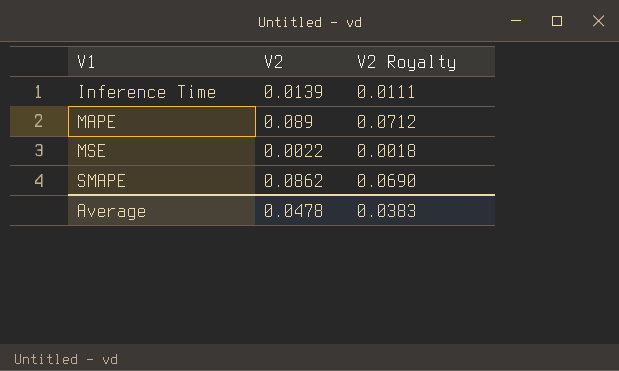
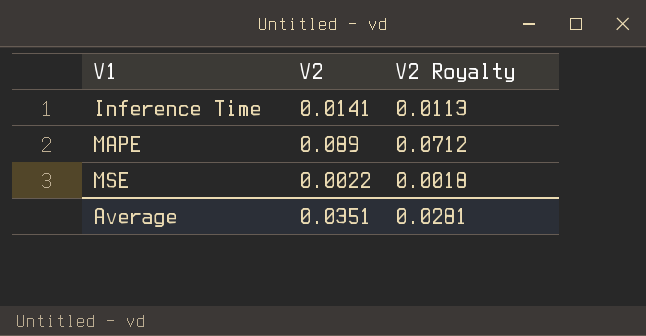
row SMAPE: 0.0862 | 0.0690 -> none
Inference Time | V2: 0.0139 -> 0.0141
Inference Time | V2 Royalty: 0.0111 -> 0.0113
Average | V2: 0.0478 -> 0.0351
Average | V2 Royalty: 0.0383 -> 0.0281

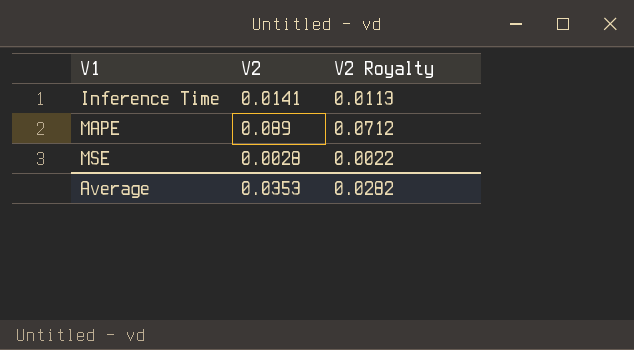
MSE | V2: 0.0022 -> 0.0028
MSE | V2 Royalty: 0.0018 -> 0.0022
Average | V2: 0.0351 -> 0.0353
Average | V2 Royalty: 0.0281 -> 0.0282

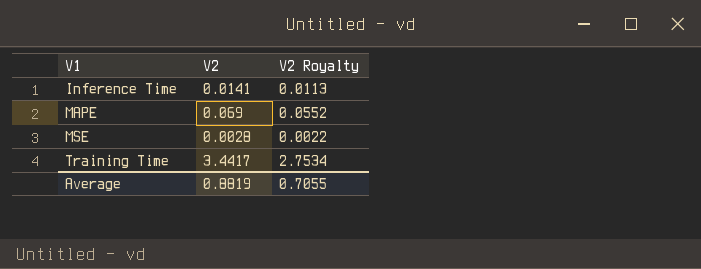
MAPE | V2: 0.089 -> 0.069
MAPE | V2 Royalty: 0.0712 -> 0.0552
row Training Time: none -> 3.4417 | 2.7534
Average | V2: 0.0353 -> 0.8819
Average | V2 Royalty: 0.0282 -> 0.7055

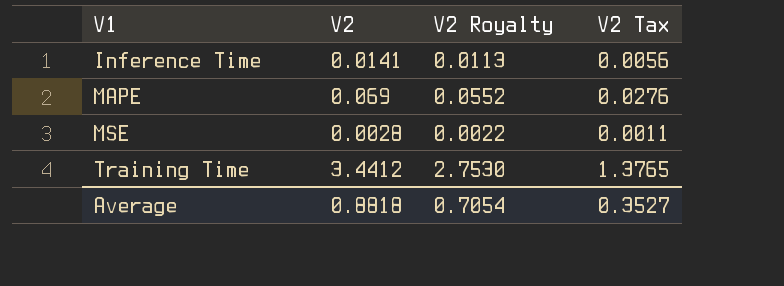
column V2 Tax | formula: none -> [V2] * 0.4
Training Time | V2: 3.4417 -> 3.4412
Training Time | V2 Royalty: 2.7534 -> 2.7530
Average | V2: 0.8819 -> 0.8818
Average | V2 Royalty: 0.7055 -> 0.7054

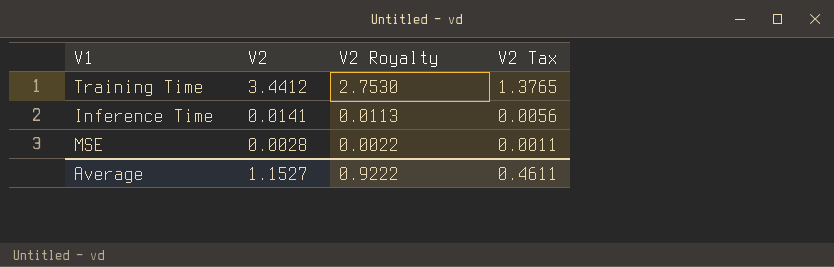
row order: V1 ascending -> V2 descending
row MAPE: 0.069 | 0.0552 | 0.0276 -> none
Average | V2: 0.8818 -> 1.1527
Average | V2 Royalty: 0.7054 -> 0.9222
Average | V2 Tax: 0.3527 -> 0.4611

